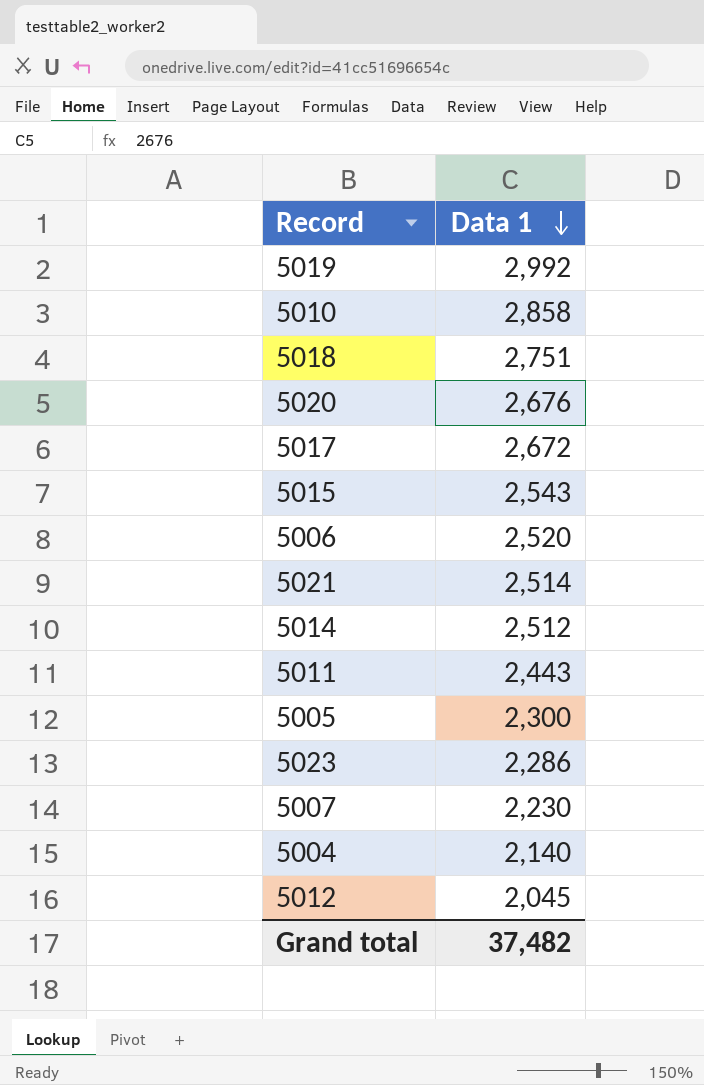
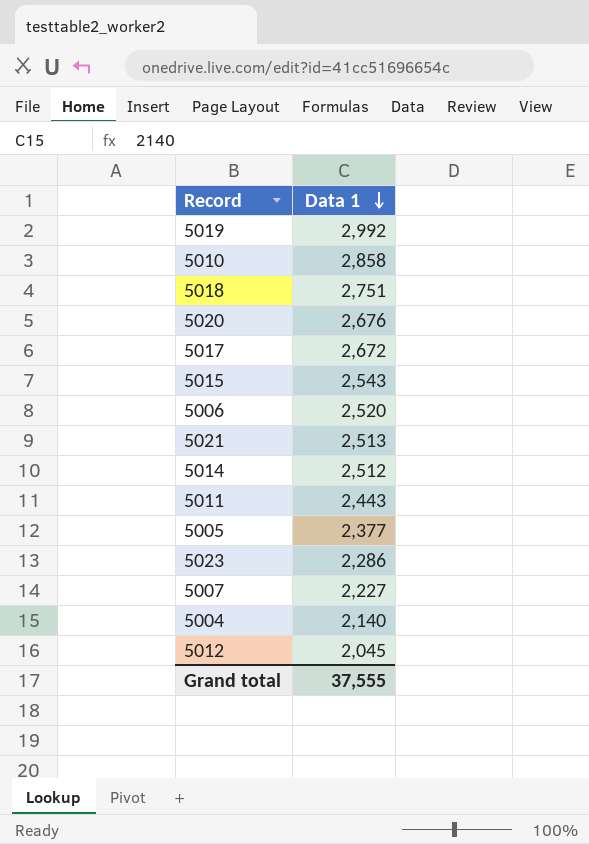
5021 | Data 1: 2,514 -> 2,513
5005 | Data 1: 2,300 -> 2,377
5007 | Data 1: 2,230 -> 2,227
Grand total | Data 1: 37,482 -> 37,555

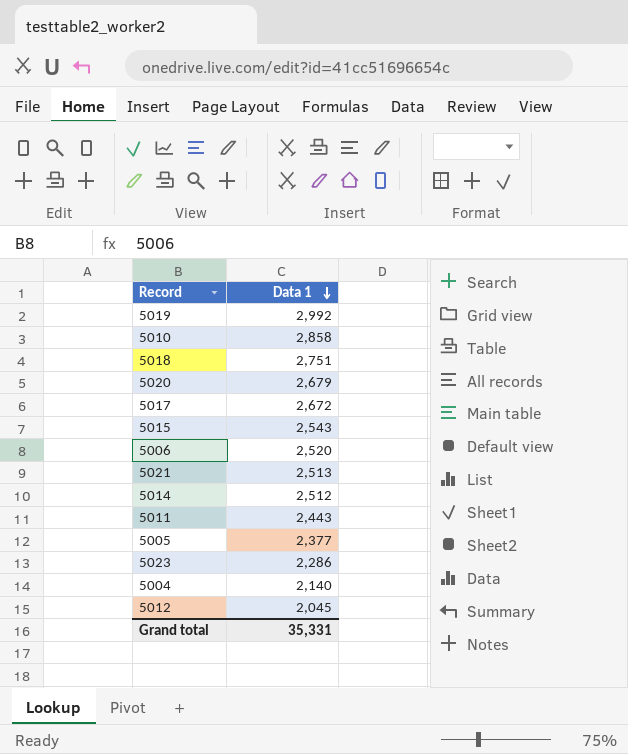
row 5007: 2,227 -> none
5020 | Data 1: 2,676 -> 2,679
Grand total | Data 1: 37,555 -> 35,331

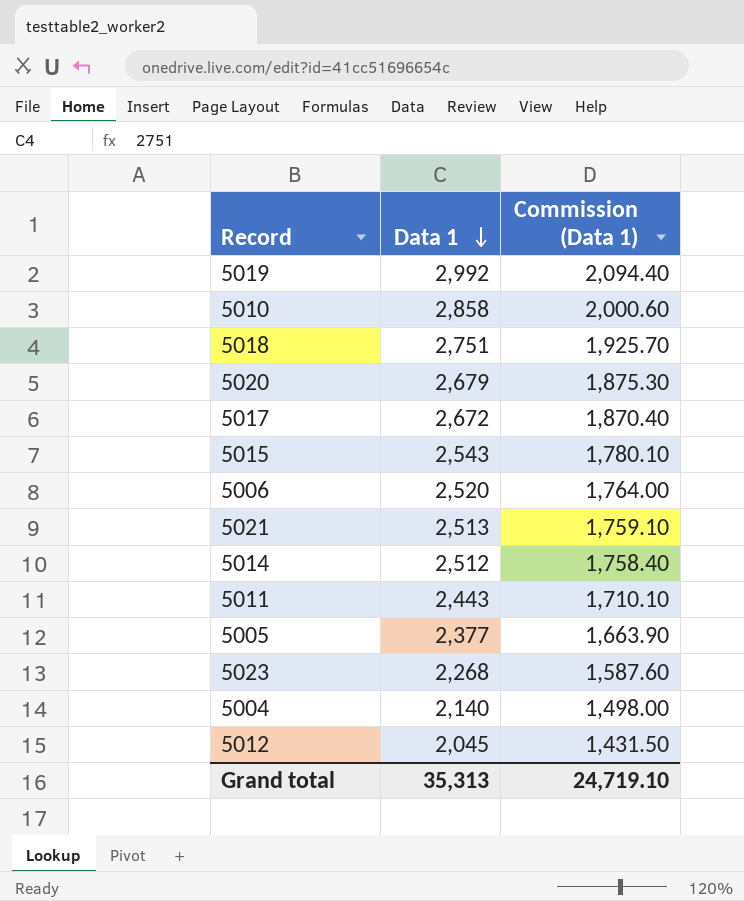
column Commission (Data 1) | formula: none -> [Data 1] * 0.7
5023 | Data 1: 2,286 -> 2,268
Grand total | Data 1: 35,331 -> 35,313

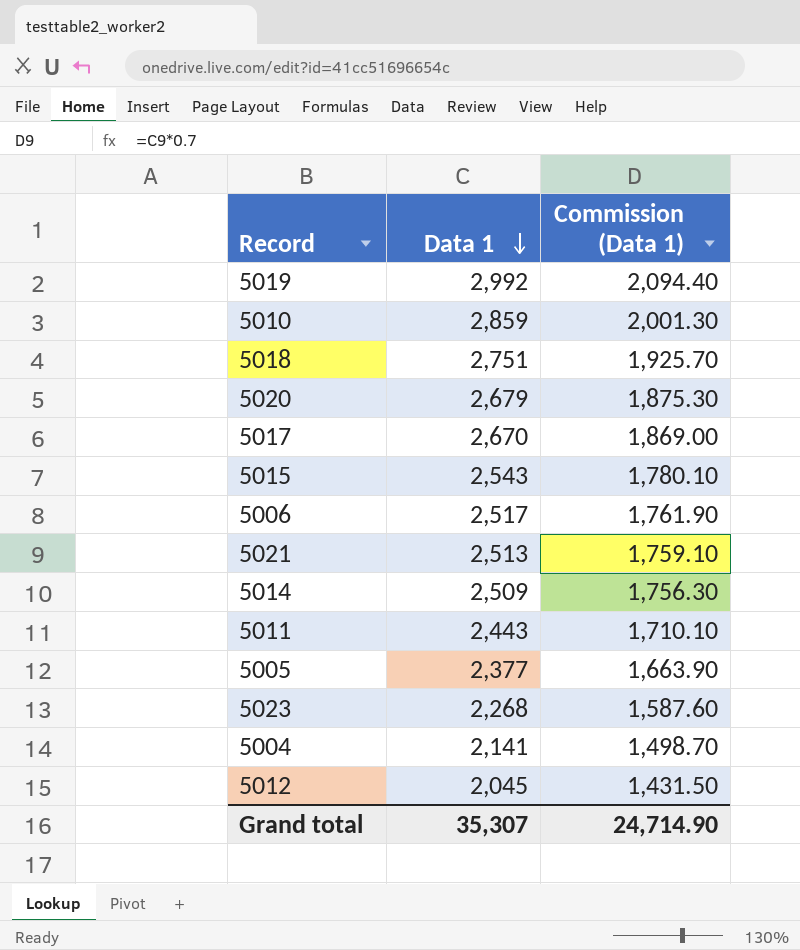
5010 | Data 1: 2,858 -> 2,859
5010 | Commission (Data 1): 2,000.60 -> 2,001.30
5017 | Data 1: 2,672 -> 2,670
5017 | Commission (Data 1): 1,870.40 -> 1,869.00
5006 | Data 1: 2,520 -> 2,517
5006 | Commission (Data 1): 1,764.00 -> 1,761.90
5014 | Data 1: 2,512 -> 2,509
5014 | Commission (Data 1): 1,758.40 -> 1,756.30
5004 | Data 1: 2,140 -> 2,141
5004 | Commission (Data 1): 1,498.00 -> 1,498.70
Grand total | Data 1: 35,313 -> 35,307
Grand total | Commission (Data 1): 24,719.10 -> 24,714.90

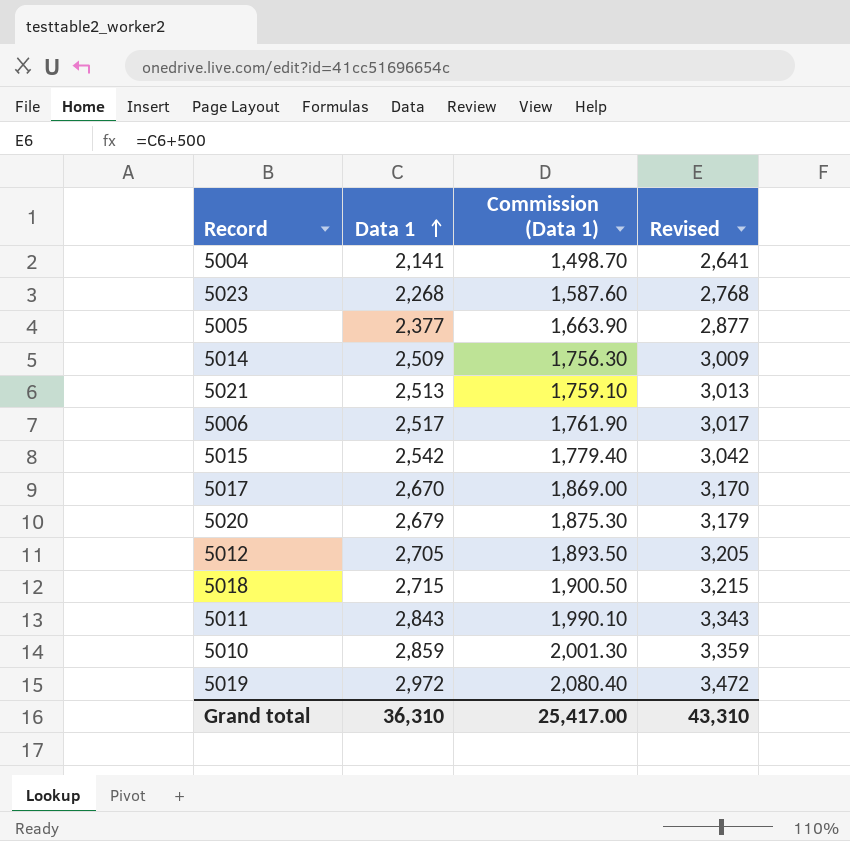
row order: Data 1 descending -> Data 1 ascending
column Revised | formula: none -> [Data 1] + 500
5015 | Data 1: 2,543 -> 2,542
5015 | Commission (Data 1): 1,780.10 -> 1,779.40
5012 | Data 1: 2,045 -> 2,705
5012 | Commission (Data 1): 1,431.50 -> 1,893.50
5018 | Data 1: 2,751 -> 2,715
5018 | Commission (Data 1): 1,925.70 -> 1,900.50
5011 | Data 1: 2,443 -> 2,843
5011 | Commission (Data 1): 1,710.10 -> 1,990.10
5019 | Data 1: 2,992 -> 2,972
5019 | Commission (Data 1): 2,094.40 -> 2,080.40
Grand total | Data 1: 35,307 -> 36,310
Grand total | Commission (Data 1): 24,714.90 -> 25,417.00

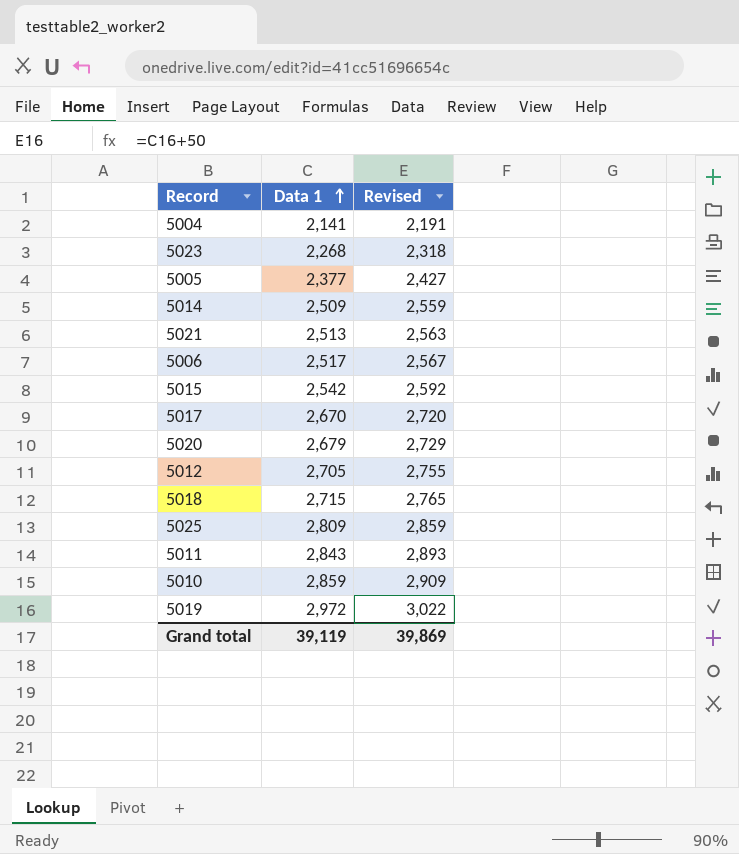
column Commission (Data 1) | formula: [Data 1] * 0.7 -> none
column Revised | formula: [Data 1] + 500 -> [Data 1] + 50
row 5025: none -> 2,809 | 2,859
Grand total | Data 1: 36,310 -> 39,119
Grand total | Revised: 43,310 -> 39,869

